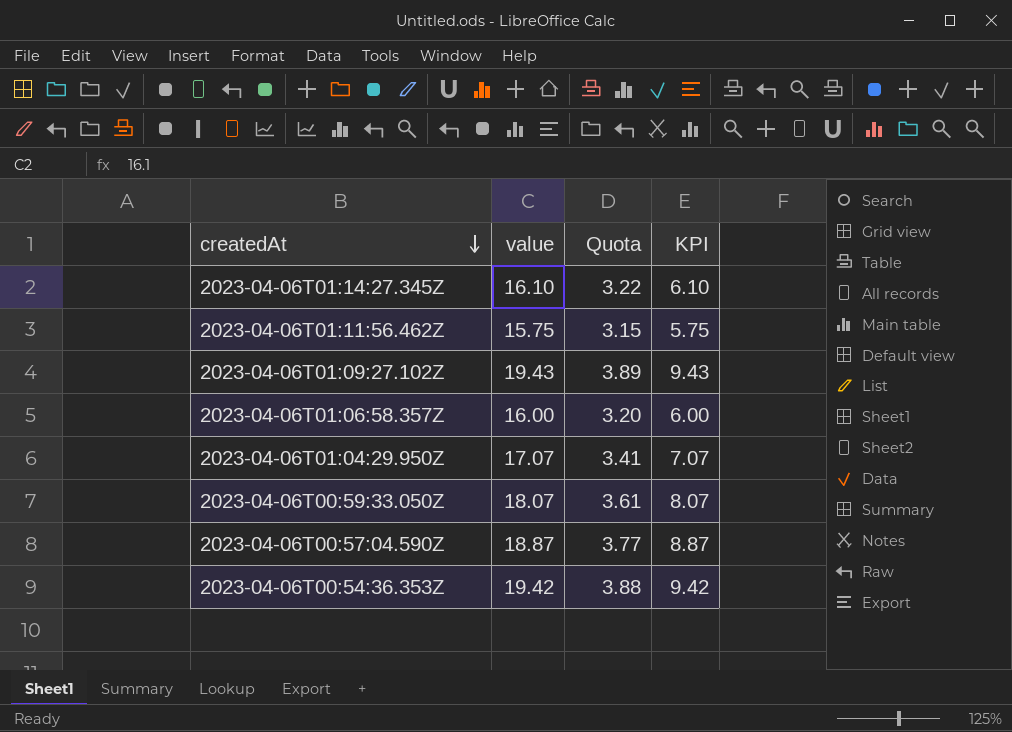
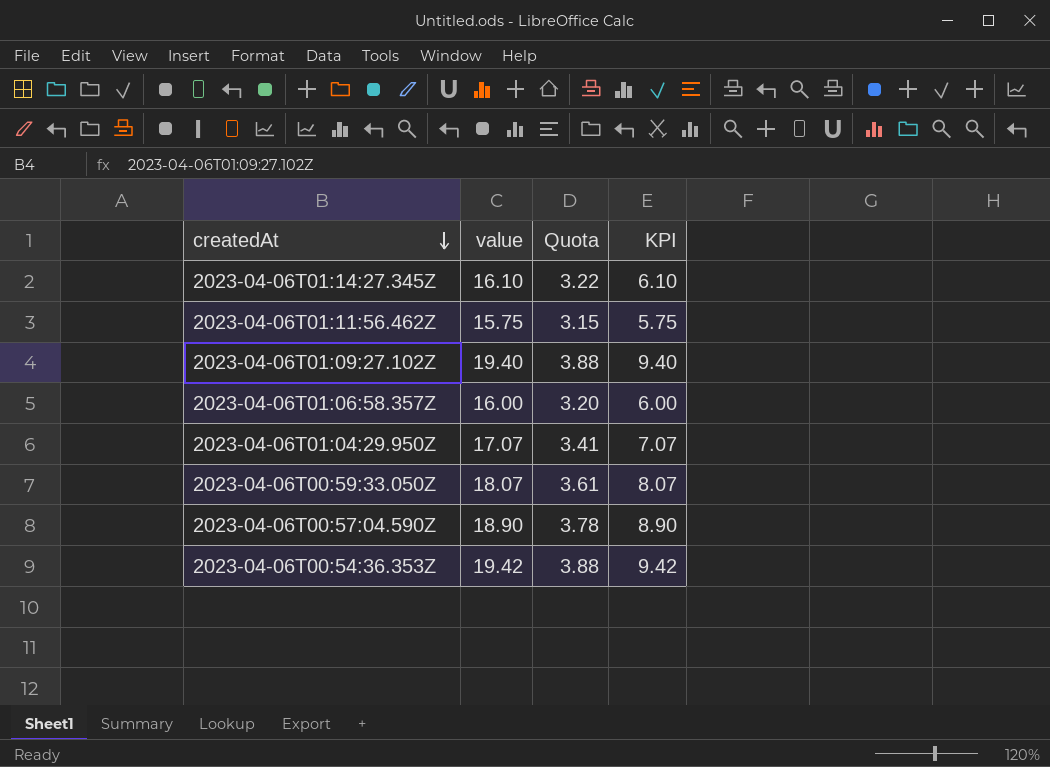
2023-04-06T01:09:27.102Z | value: 19.43 -> 19.40
2023-04-06T01:09:27.102Z | Quota: 3.89 -> 3.88
2023-04-06T01:09:27.102Z | KPI: 9.43 -> 9.40
2023-04-06T00:57:04.590Z | value: 18.87 -> 18.90
2023-04-06T00:57:04.590Z | Quota: 3.77 -> 3.78
2023-04-06T00:57:04.590Z | KPI: 8.87 -> 8.90

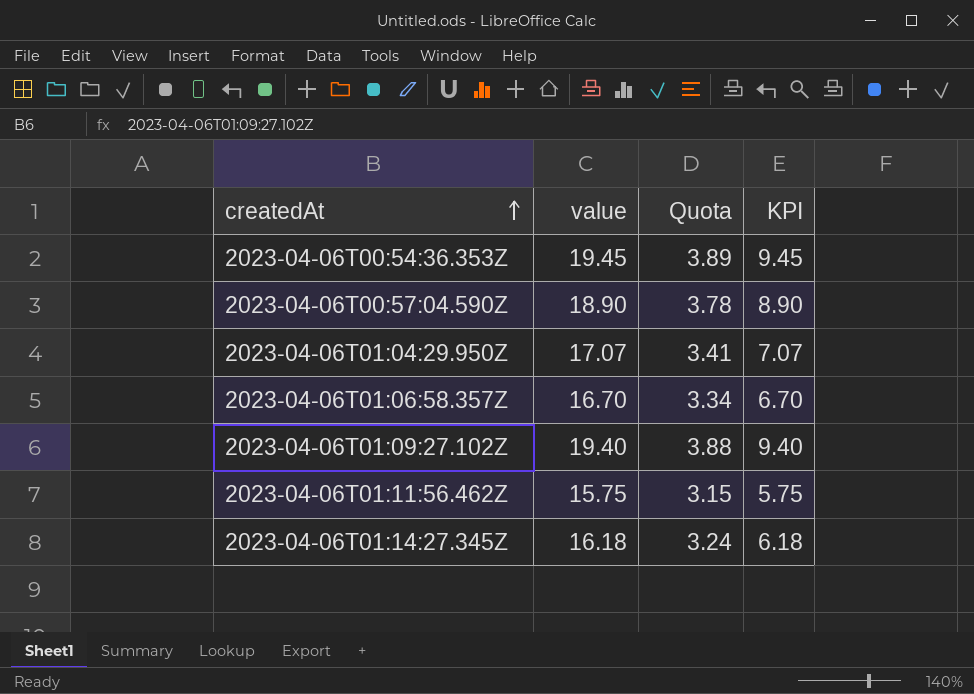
row order: createdAt descending -> createdAt ascending
row 2023-04-06T00:59:33.050Z: 18.07 | 3.61 | 8.07 -> none
2023-04-06T00:54:36.353Z | value: 19.42 -> 19.45
2023-04-06T00:54:36.353Z | Quota: 3.88 -> 3.89
2023-04-06T00:54:36.353Z | KPI: 9.42 -> 9.45
2023-04-06T01:06:58.357Z | value: 16.00 -> 16.70
2023-04-06T01:06:58.357Z | Quota: 3.20 -> 3.34
2023-04-06T01:06:58.357Z | KPI: 6.00 -> 6.70
2023-04-06T01:14:27.345Z | value: 16.10 -> 16.18
2023-04-06T01:14:27.345Z | Quota: 3.22 -> 3.24
2023-04-06T01:14:27.345Z | KPI: 6.10 -> 6.18

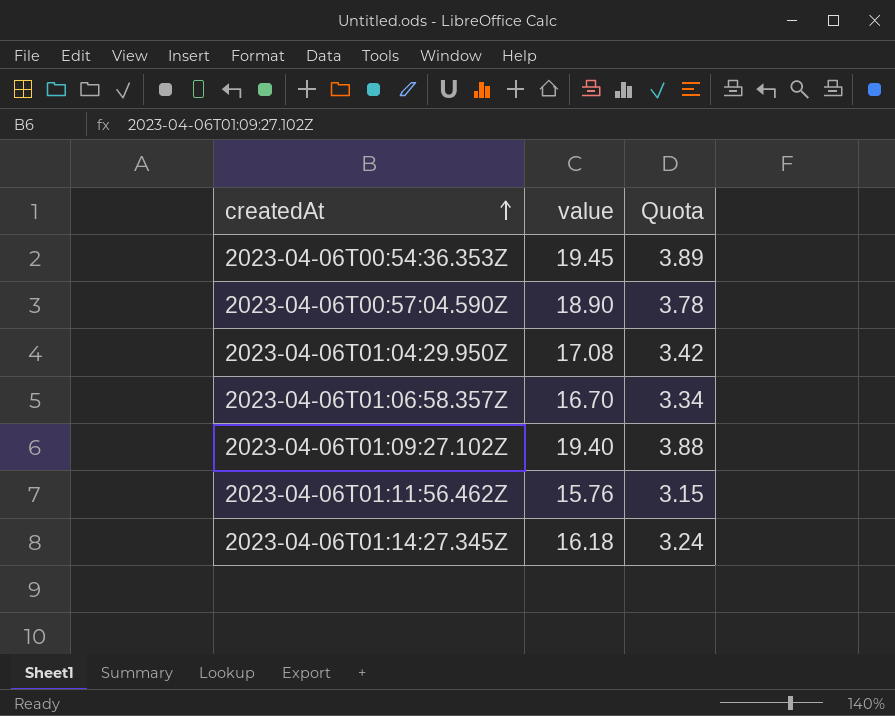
column KPI | formula: [value] - 10 -> none
2023-04-06T01:04:29.950Z | value: 17.07 -> 17.08
2023-04-06T01:04:29.950Z | Quota: 3.41 -> 3.42
2023-04-06T01:11:56.462Z | value: 15.75 -> 15.76

